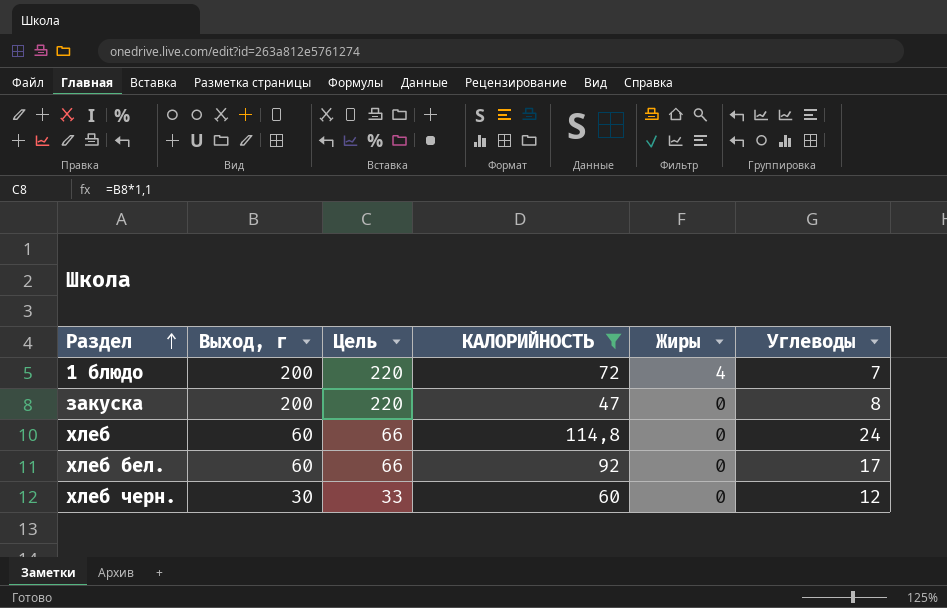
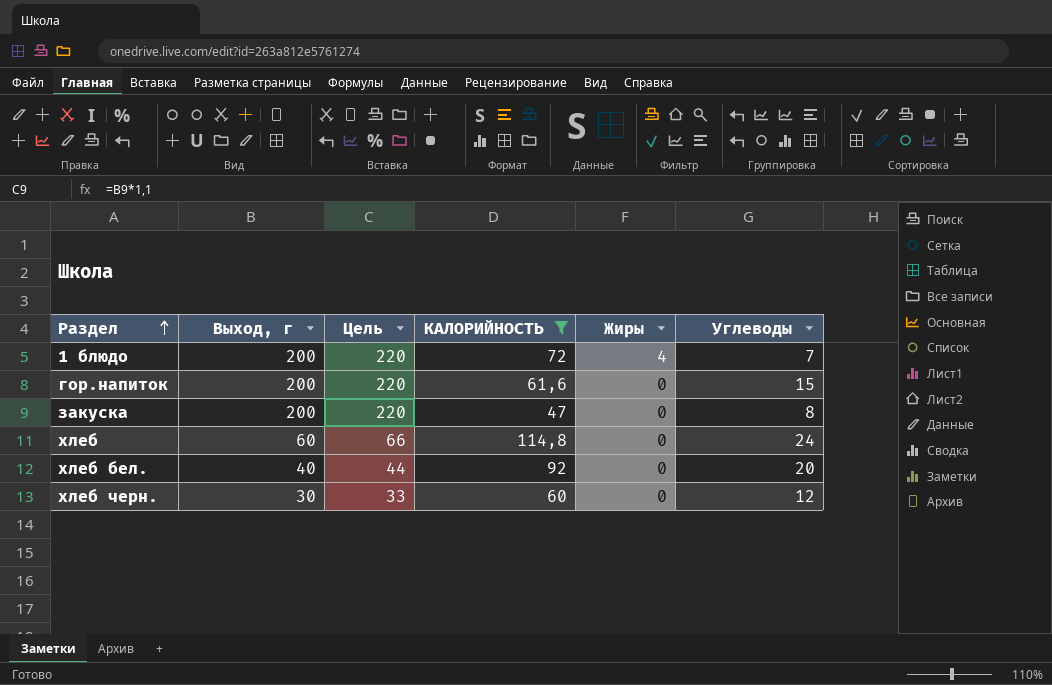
row гор.напиток: none -> 200 | 220 | 61,6 | 0 | 15
хлеб бел. | Выход, г: 60 -> 40
хлеб бел. | Цель: 66 -> 44
хлеб бел. | Углеводы: 17 -> 20

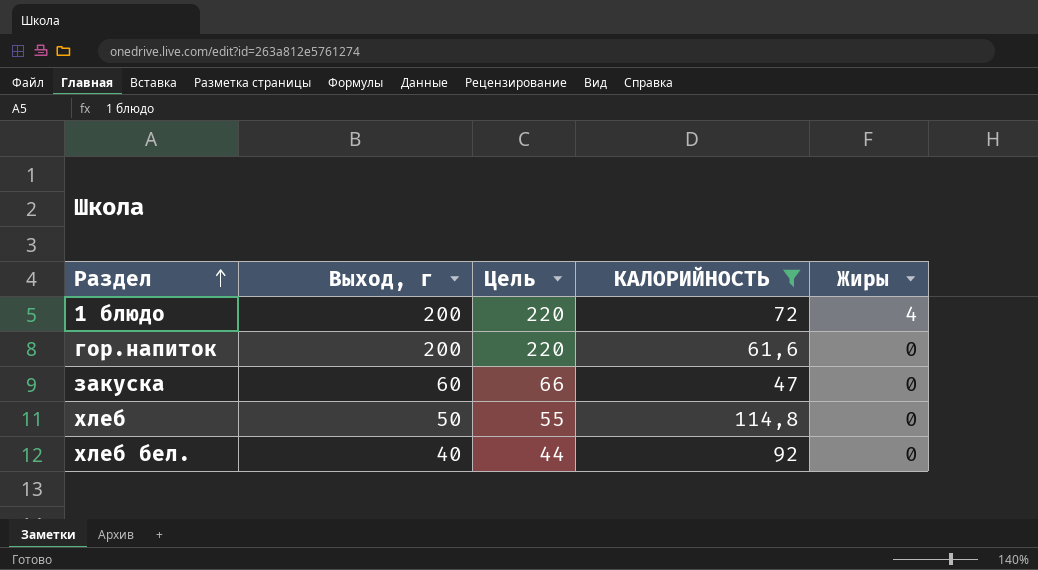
column Углеводы | position: 6 -> none
row хлеб черн.: 30 | 33 | 60 | 0 | 12 -> none
закуска | Выход, г: 200 -> 60
закуска | Цель: 220 -> 66
хлеб | Выход, г: 60 -> 50
хлеб | Цель: 66 -> 55

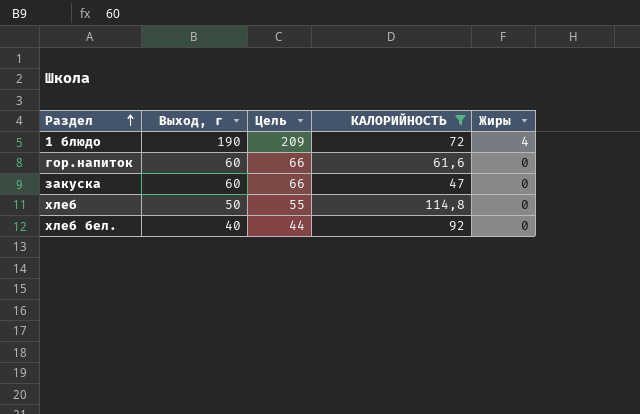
1 блюдо | Выход, г: 200 -> 190
1 блюдо | Цель: 220 -> 209
гор.напиток | Выход, г: 200 -> 60
гор.напиток | Цель: 220 -> 66

